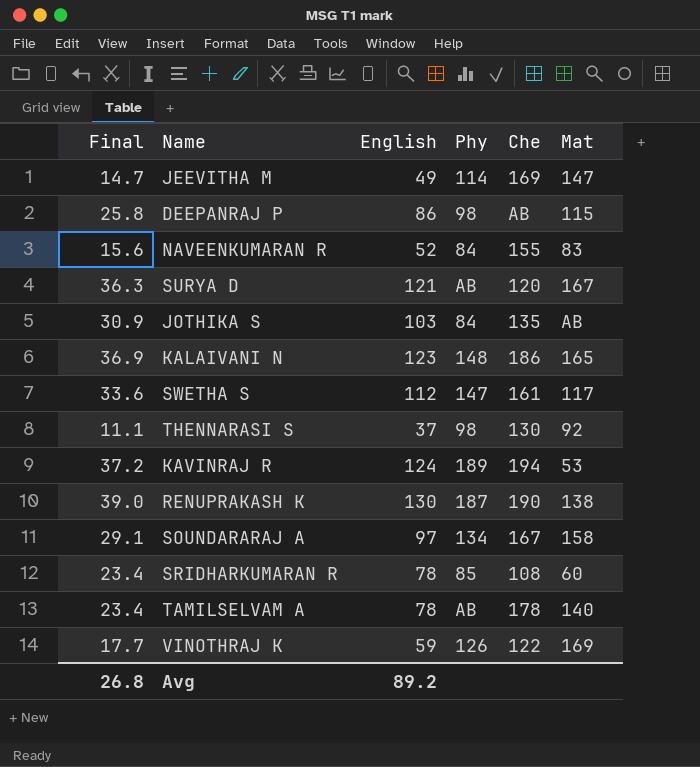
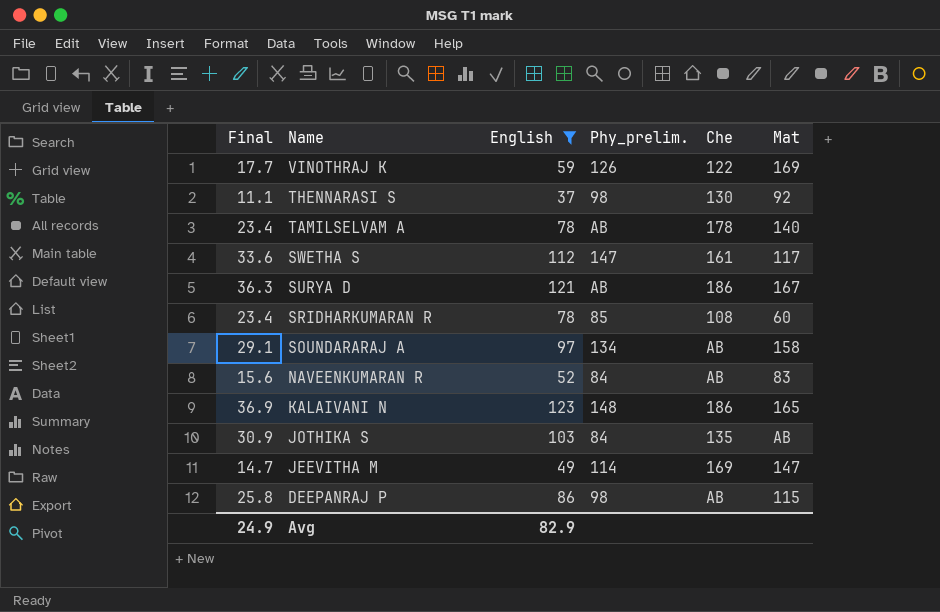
filter: none -> English <= 123
row order: none -> Name descending
column name: Phy -> Phy_prelim.
SURYA D | Che: 120 -> 186
SOUNDARARAJ A | Che: 167 -> AB
NAVEENKUMARAN R | Che: 155 -> AB
Avg | Final: 26.8 -> 24.9
Avg | English: 89.2 -> 82.9

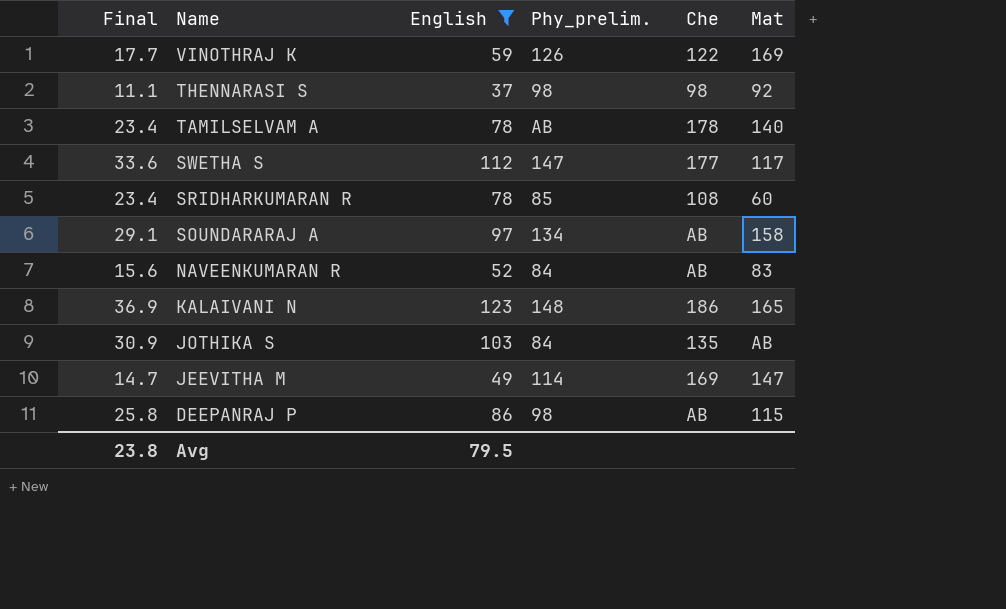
row SURYA D: 36.3 | 121 | AB | 186 | 167 -> none
THENNARASI S | Che: 130 -> 98
SWETHA S | Che: 161 -> 177
Avg | Final: 24.9 -> 23.8
Avg | English: 82.9 -> 79.5

